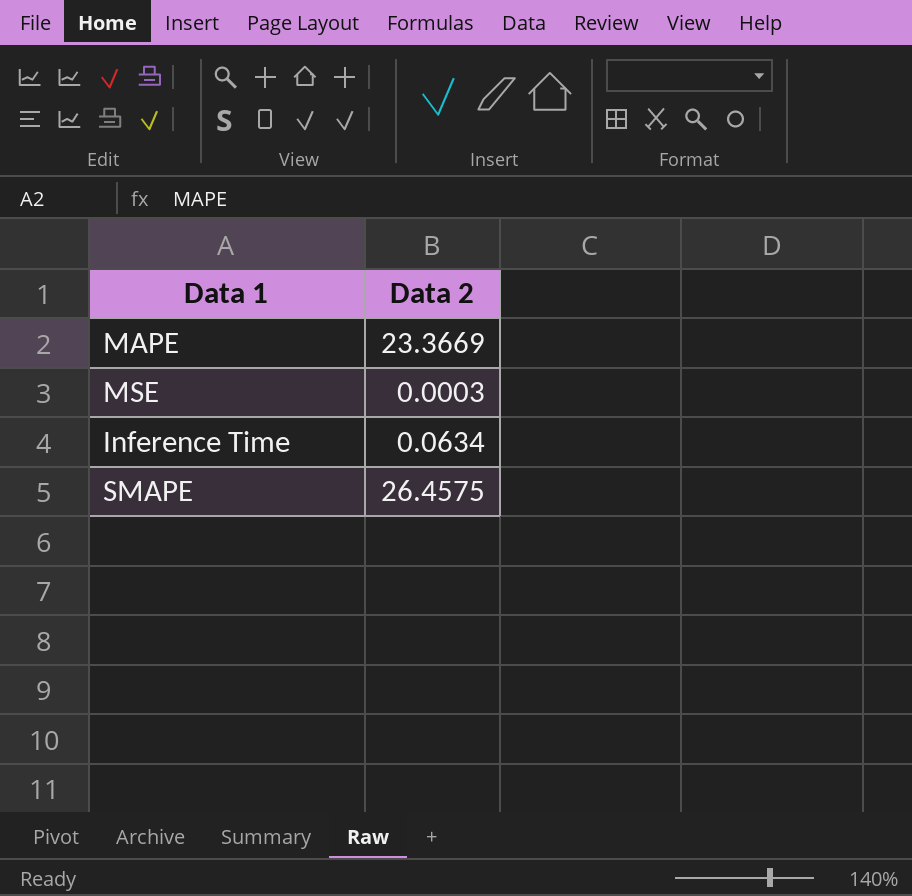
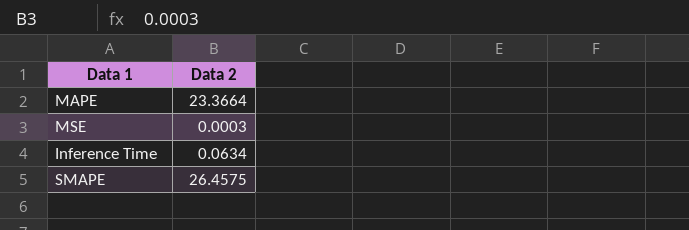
MAPE | Data 2: 23.3669 -> 23.3664

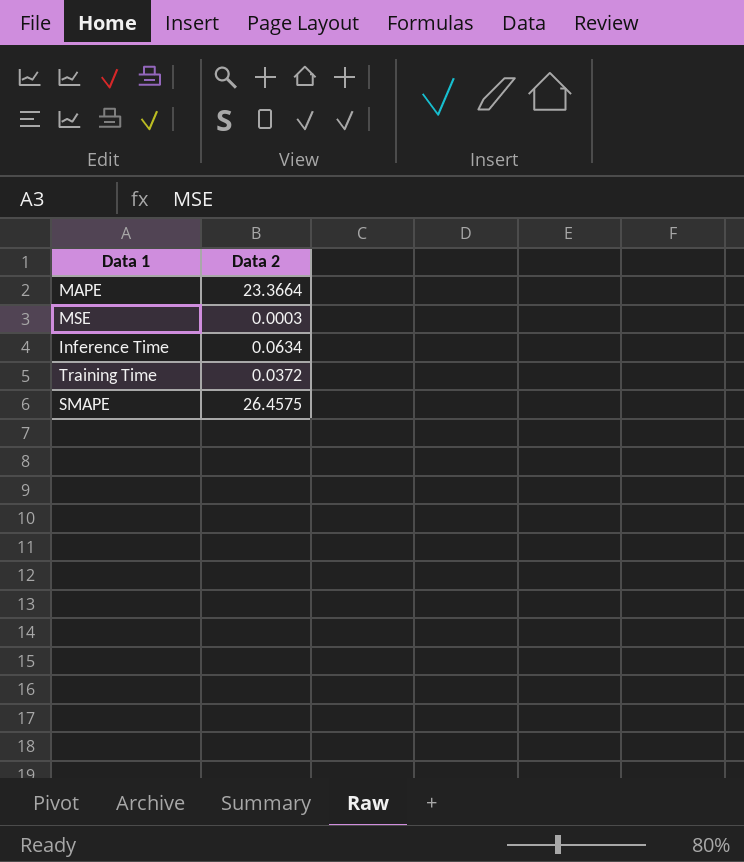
row Training Time: none -> 0.0372

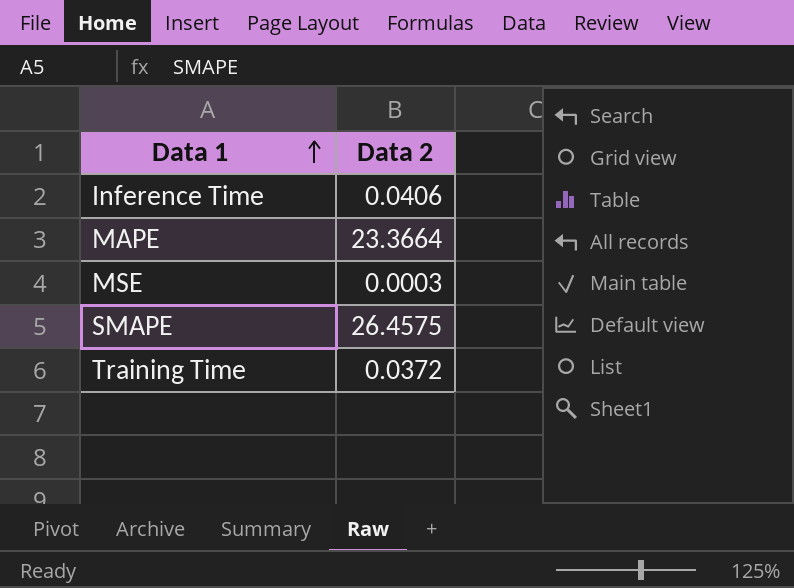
row order: none -> Data 1 ascending
Inference Time | Data 2: 0.0634 -> 0.0406

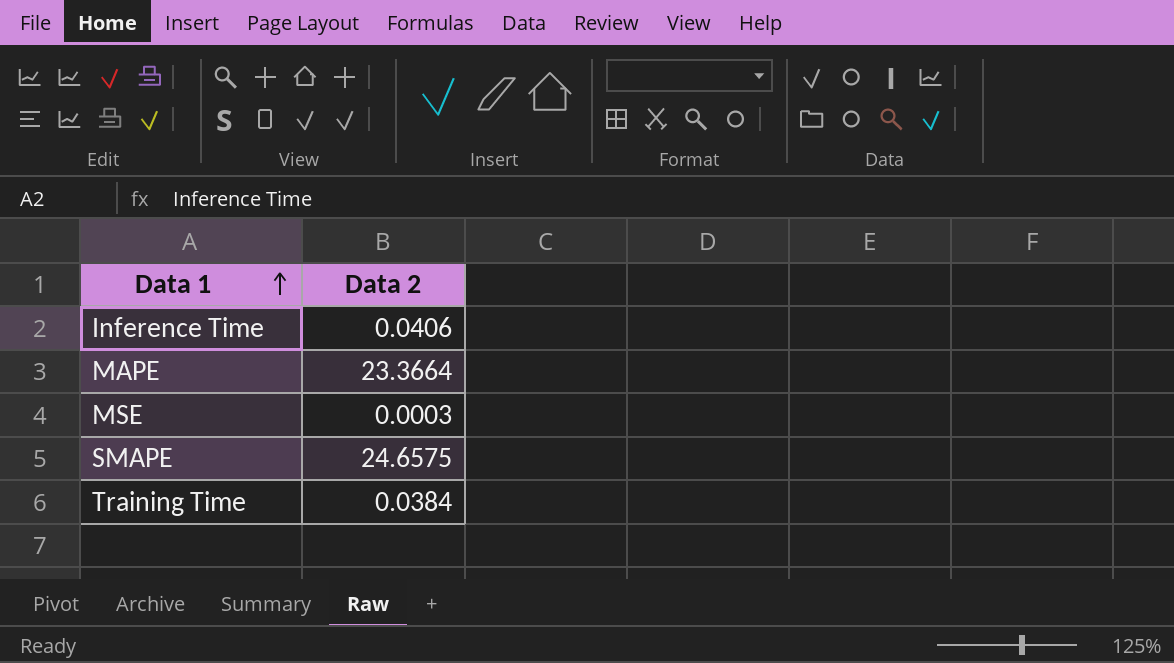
SMAPE | Data 2: 26.4575 -> 24.6575
Training Time | Data 2: 0.0372 -> 0.0384

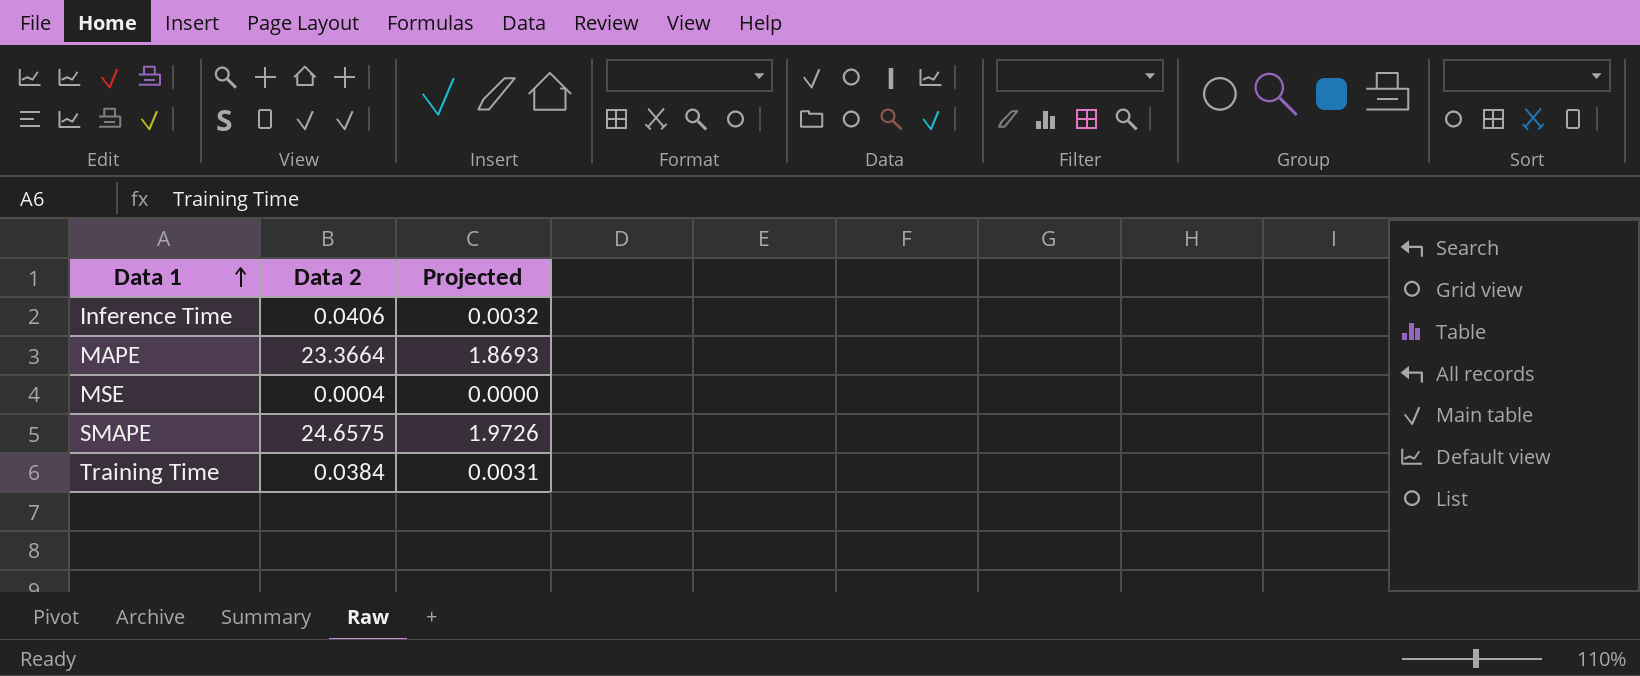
column Projected | formula: none -> [Data 2] * 0.08
MSE | Data 2: 0.0003 -> 0.0004

